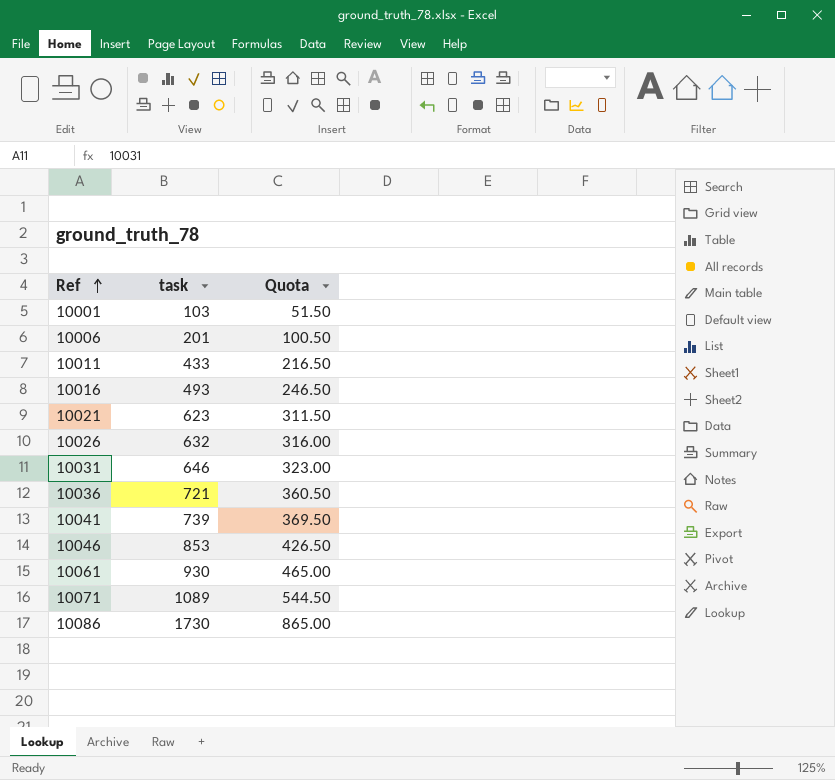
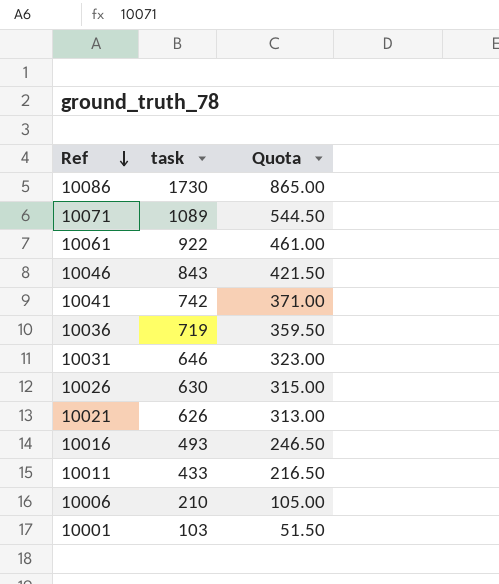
row order: Ref ascending -> Ref descending
10061 | task: 930 -> 922
10061 | Quota: 465.00 -> 461.00
10046 | task: 853 -> 843
10046 | Quota: 426.50 -> 421.50
10041 | task: 739 -> 742
10041 | Quota: 369.50 -> 371.00
10036 | task: 721 -> 719
10036 | Quota: 360.50 -> 359.50
10026 | task: 632 -> 630
10026 | Quota: 316.00 -> 315.00
10021 | task: 623 -> 626
10021 | Quota: 311.50 -> 313.00
10006 | task: 201 -> 210
10006 | Quota: 100.50 -> 105.00

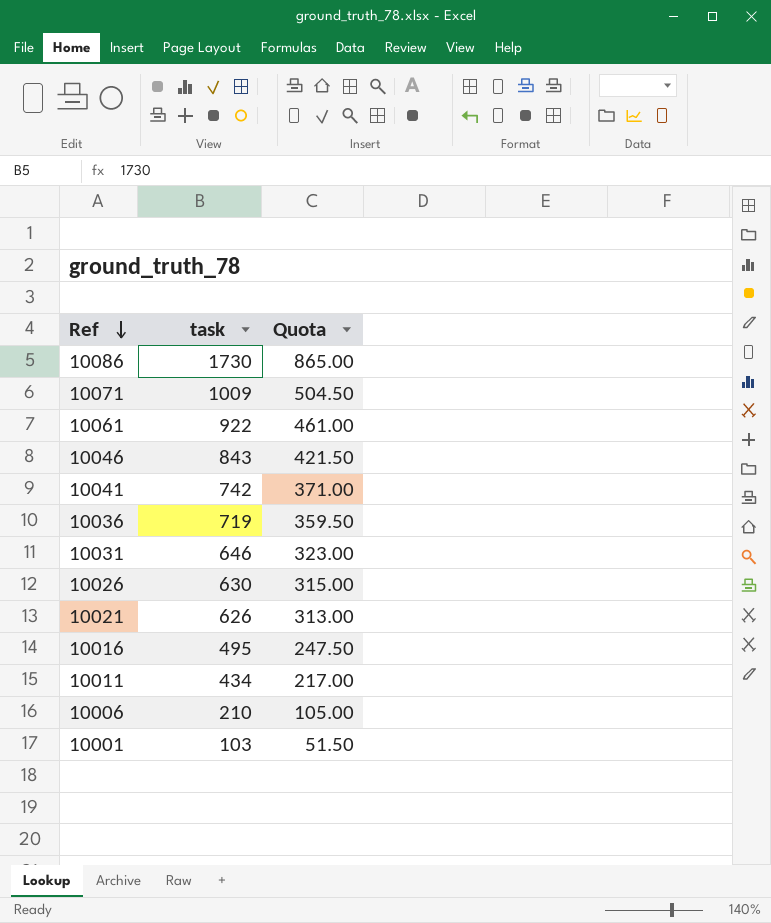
10071 | task: 1089 -> 1009
10071 | Quota: 544.50 -> 504.50
10016 | task: 493 -> 495
10016 | Quota: 246.50 -> 247.50
10011 | task: 433 -> 434
10011 | Quota: 216.50 -> 217.00

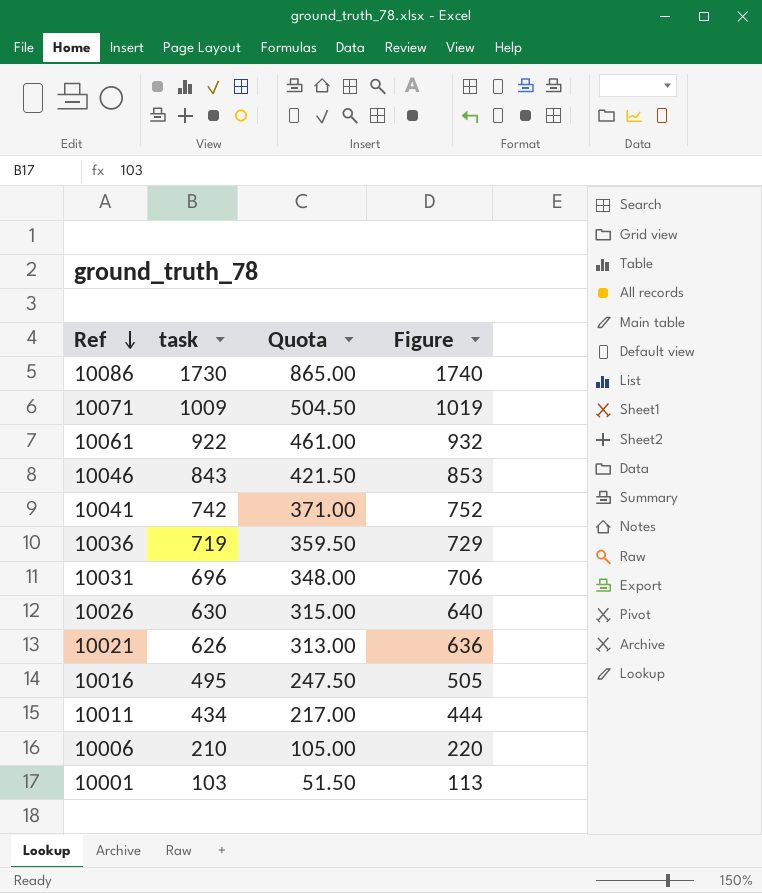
column Figure | formula: none -> [task] + 10
10031 | task: 646 -> 696
10031 | Quota: 323.00 -> 348.00

